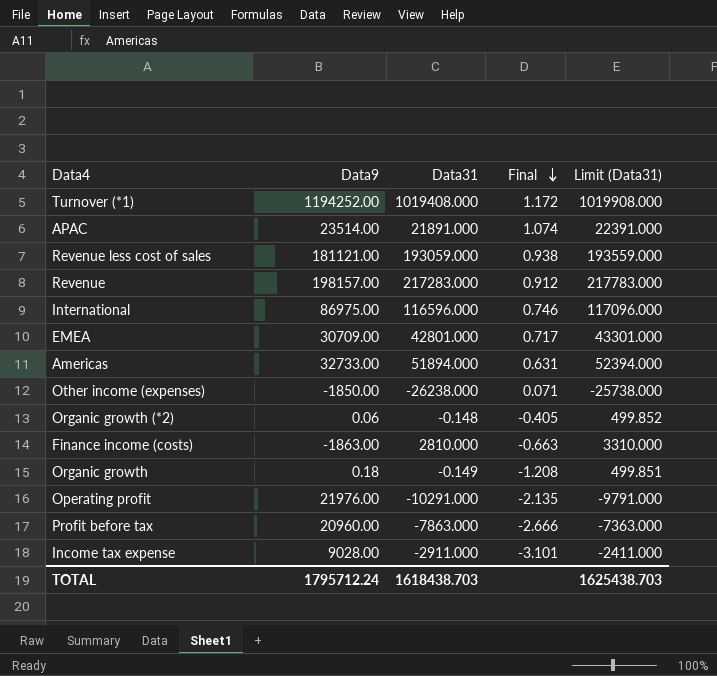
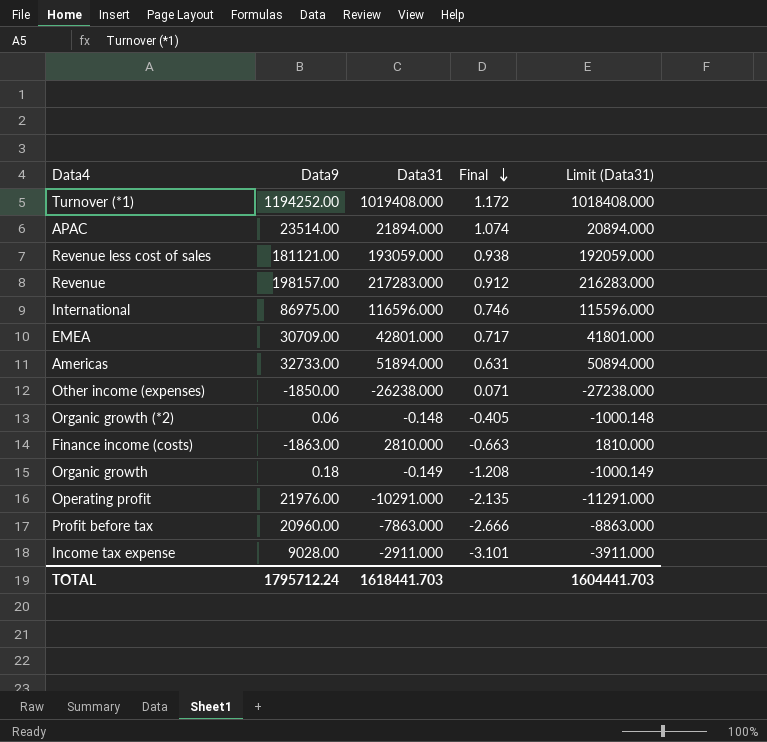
column Limit (Data31) | formula: [Data31] + 500 -> [Data31] - 1000
APAC | Data31: 21891.000 -> 21894.000
TOTAL | Data31: 1618438.703 -> 1618441.703
TOTAL | Limit (Data31): 1625438.703 -> 1604441.703

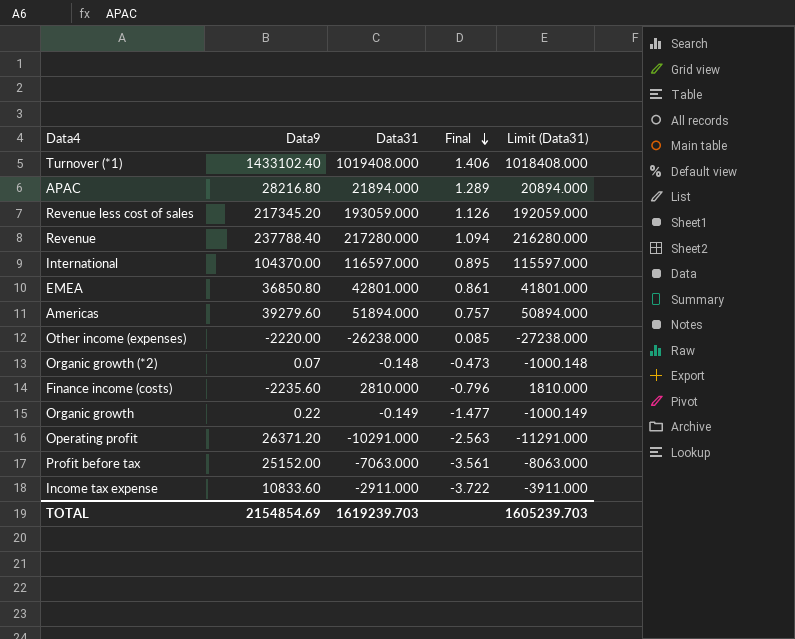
Turnover (*1) | Data9: 1194252.00 -> 1433102.40
Turnover (*1) | Final: 1.172 -> 1.406
APAC | Data9: 23514.00 -> 28216.80
APAC | Final: 1.074 -> 1.289
Revenue less cost of sales | Data9: 181121.00 -> 217345.20
Revenue less cost of sales | Final: 0.938 -> 1.126
Revenue | Data9: 198157.00 -> 237788.40
Revenue | Data31: 217283.000 -> 217280.000
Revenue | Final: 0.912 -> 1.094
Revenue | Limit (Data31): 216283.000 -> 216280.000
International | Data9: 86975.00 -> 104370.00
International | Data31: 116596.000 -> 116597.000
International | Final: 0.746 -> 0.895
International | Limit (Data31): 115596.000 -> 115597.000
EMEA | Data9: 30709.00 -> 36850.80
EMEA | Final: 0.717 -> 0.861
Americas | Data9: 32733.00 -> 39279.60
Americas | Final: 0.631 -> 0.757
Other income (expenses) | Data9: -1850.00 -> -2220.00
Other income (expenses) | Final: 0.071 -> 0.085
Organic growth (*2) | Data9: 0.06 -> 0.07
Organic growth (*2) | Final: -0.405 -> -0.473
Finance income (costs) | Data9: -1863.00 -> -2235.60
Finance income (costs) | Final: -0.663 -> -0.796
Organic growth | Data9: 0.18 -> 0.22
Organic growth | Final: -1.208 -> -1.477
Operating profit | Data9: 21976.00 -> 26371.20
Operating profit | Final: -2.135 -> -2.563
Profit before tax | Data9: 20960.00 -> 25152.00
Profit before tax | Data31: -7863.000 -> -7063.000
Profit before tax | Final: -2.666 -> -3.561
Profit before tax | Limit (Data31): -8863.000 -> -8063.000
Income tax expense | Data9: 9028.00 -> 10833.60
Income tax expense | Final: -3.101 -> -3.722
TOTAL | Data9: 1795712.24 -> 2154854.69
TOTAL | Data31: 1618441.703 -> 1619239.703
TOTAL | Limit (Data31): 1604441.703 -> 1605239.703

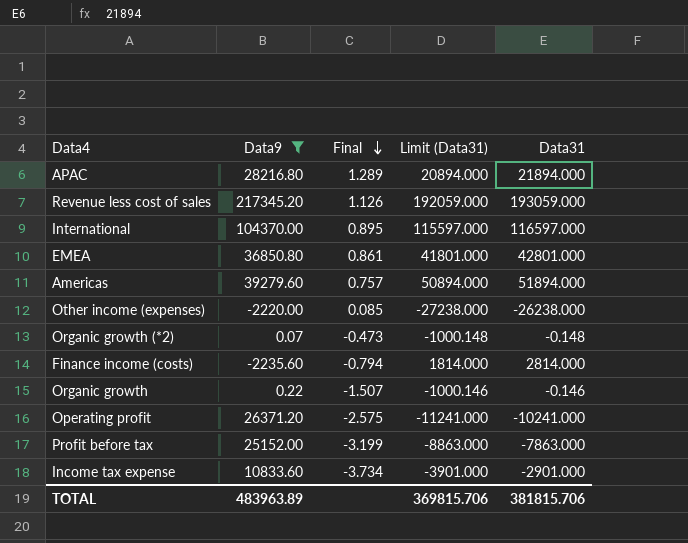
filter: none -> Data9 <= 217345.20
column Data31 | position: 3 -> 5
Finance income (costs) | Final: -0.796 -> -0.794
Finance income (costs) | Limit (Data31): 1810.000 -> 1814.000
Finance income (costs) | Data31: 2810.000 -> 2814.000
Organic growth | Final: -1.477 -> -1.507
Organic growth | Limit (Data31): -1000.149 -> -1000.146
Organic growth | Data31: -0.149 -> -0.146
Operating profit | Final: -2.563 -> -2.575
Operating profit | Limit (Data31): -11291.000 -> -11241.000
Operating profit | Data31: -10291.000 -> -10241.000
Profit before tax | Final: -3.561 -> -3.199
Profit before tax | Limit (Data31): -8063.000 -> -8863.000
Profit before tax | Data31: -7063.000 -> -7863.000
Income tax expense | Final: -3.722 -> -3.734
Income tax expense | Limit (Data31): -3911.000 -> -3901.000
Income tax expense | Data31: -2911.000 -> -2901.000
TOTAL | Data9: 2154854.69 -> 483963.89
TOTAL | Limit (Data31): 1605239.703 -> 369815.706
TOTAL | Data31: 1619239.703 -> 381815.706

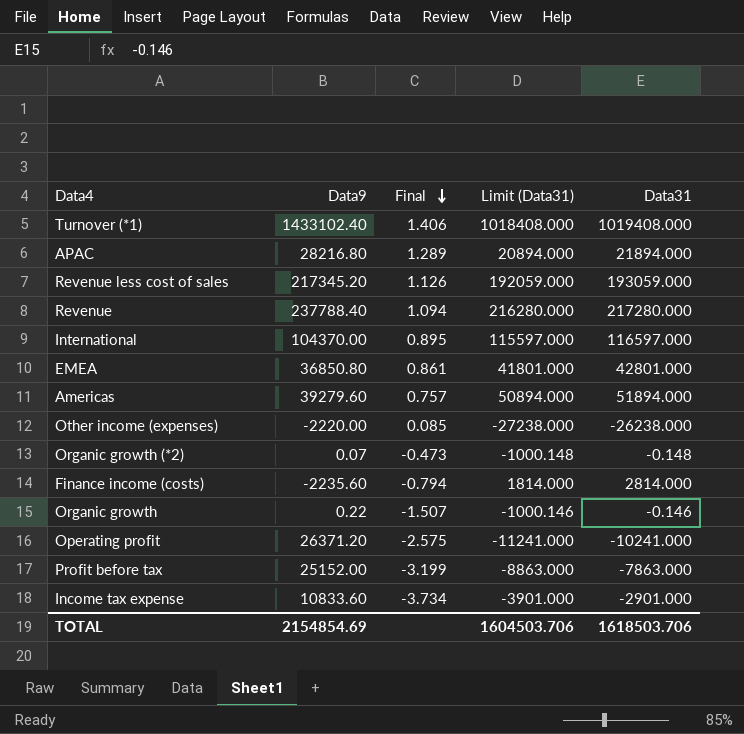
filter: Data9 <= 217345.20 -> none
TOTAL | Data9: 483963.89 -> 2154854.69
TOTAL | Limit (Data31): 369815.706 -> 1604503.706
TOTAL | Data31: 381815.706 -> 1618503.706

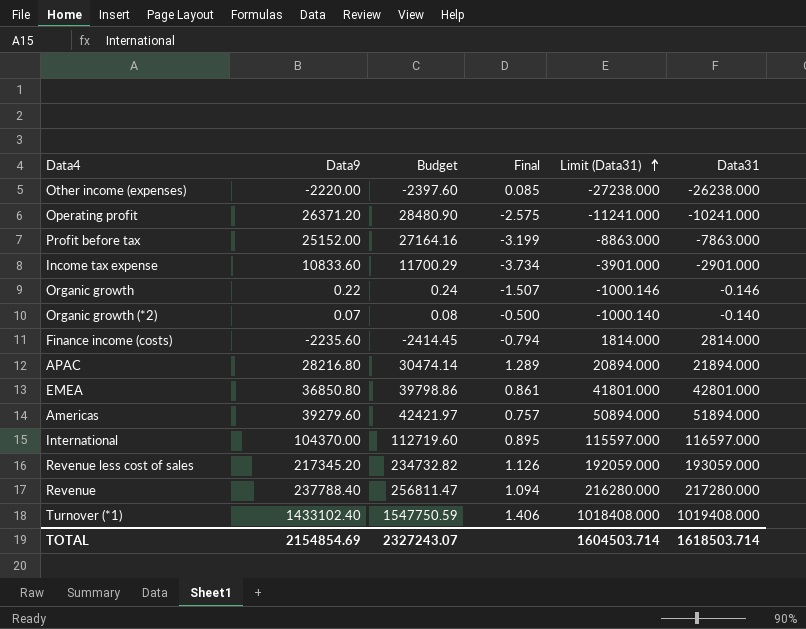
row order: Final descending -> Limit (Data31) ascending
column Budget | formula: none -> [Data9] * 1.08
Organic growth (*2) | Final: -0.473 -> -0.500
Organic growth (*2) | Limit (Data31): -1000.148 -> -1000.140
Organic growth (*2) | Data31: -0.148 -> -0.140
TOTAL | Limit (Data31): 1604503.706 -> 1604503.714
TOTAL | Data31: 1618503.706 -> 1618503.714

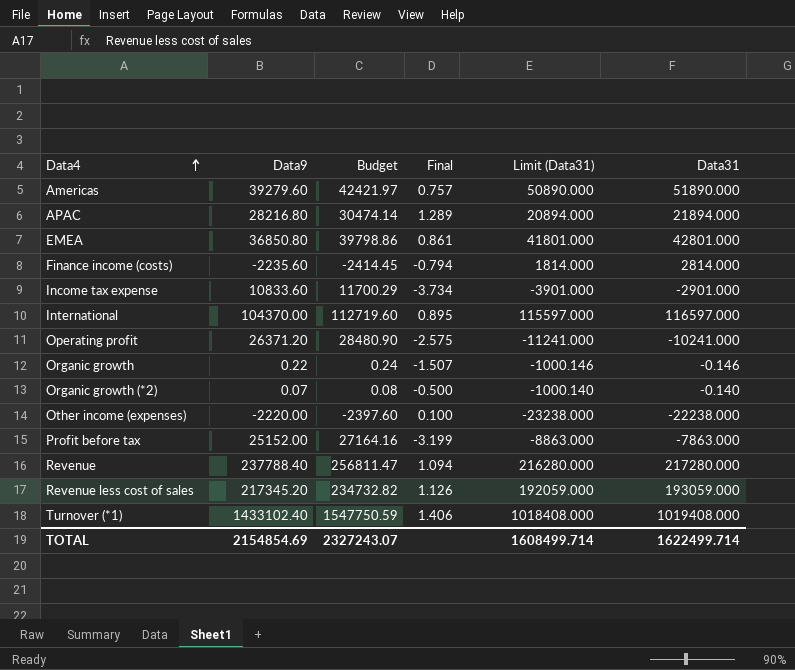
row order: Limit (Data31) ascending -> Data4 ascending
Americas | Limit (Data31): 50894.000 -> 50890.000
Americas | Data31: 51894.000 -> 51890.000
Other income (expenses) | Final: 0.085 -> 0.100
Other income (expenses) | Limit (Data31): -27238.000 -> -23238.000
Other income (expenses) | Data31: -26238.000 -> -22238.000
TOTAL | Limit (Data31): 1604503.714 -> 1608499.714
TOTAL | Data31: 1618503.714 -> 1622499.714

